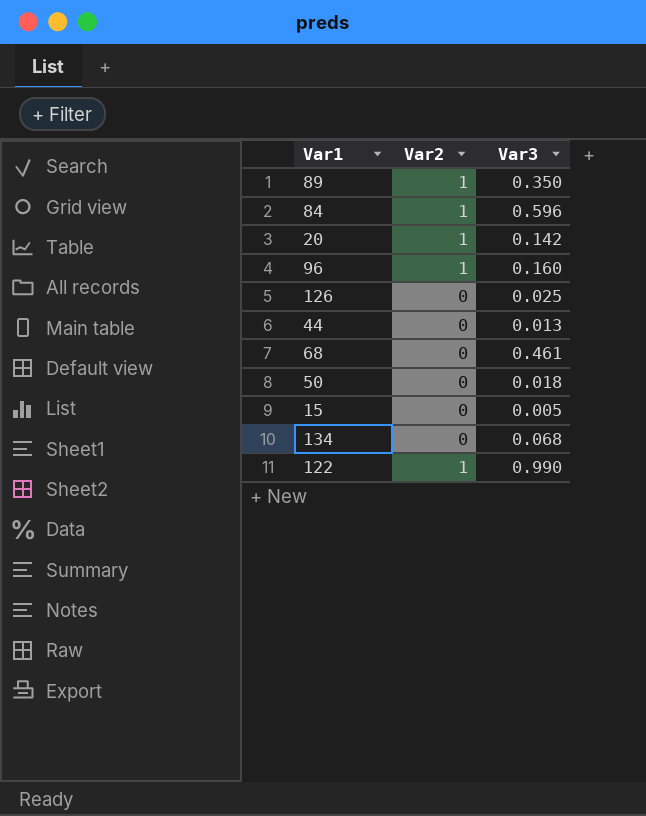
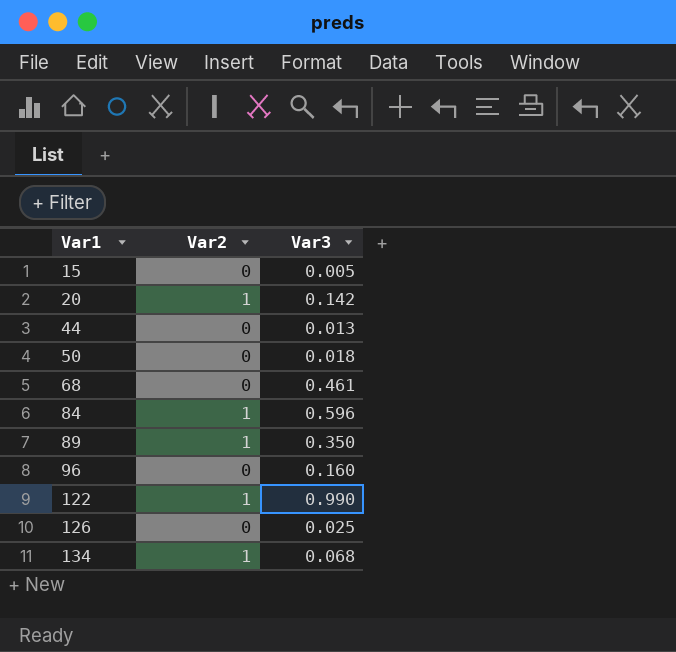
row order: none -> Var1 ascending
96 | Var2: 1 -> 0
134 | Var2: 0 -> 1

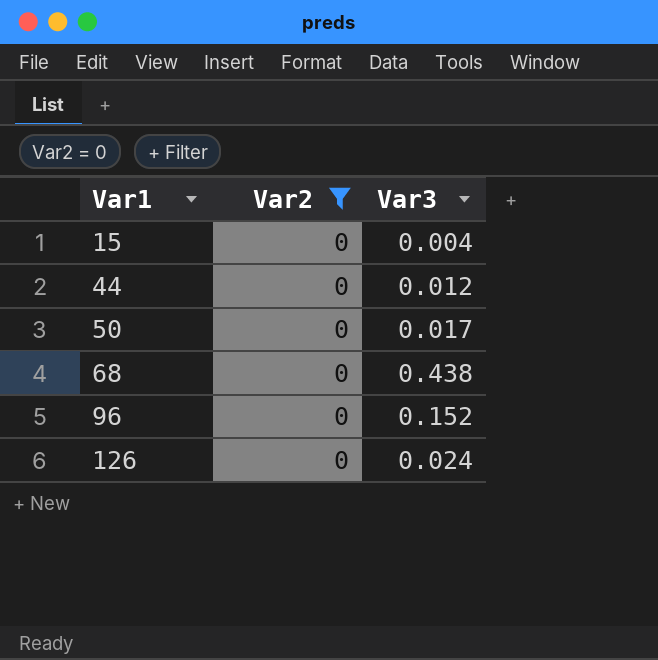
filter: none -> Var2 = 0
15 | Var3: 0.005 -> 0.004
44 | Var3: 0.013 -> 0.012
50 | Var3: 0.018 -> 0.017
68 | Var3: 0.461 -> 0.438
96 | Var3: 0.160 -> 0.152
126 | Var3: 0.025 -> 0.024

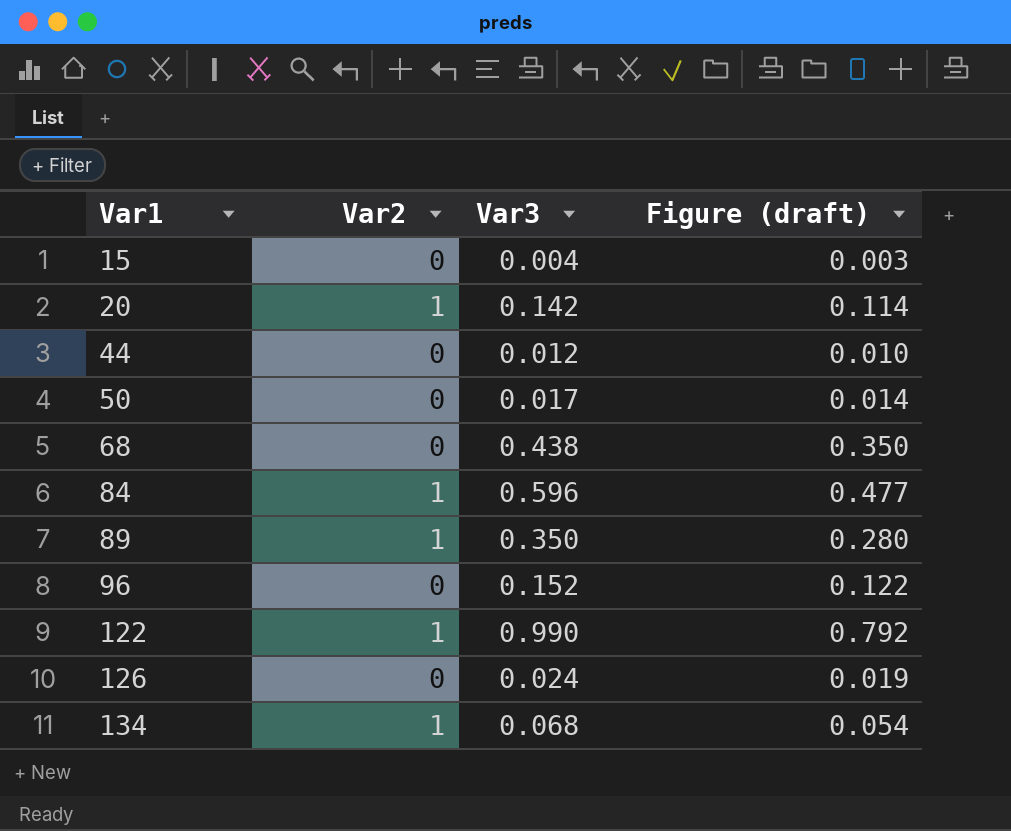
filter: Var2 = 0 -> none
column Figure (draft) | formula: none -> [Var3] * 0.8

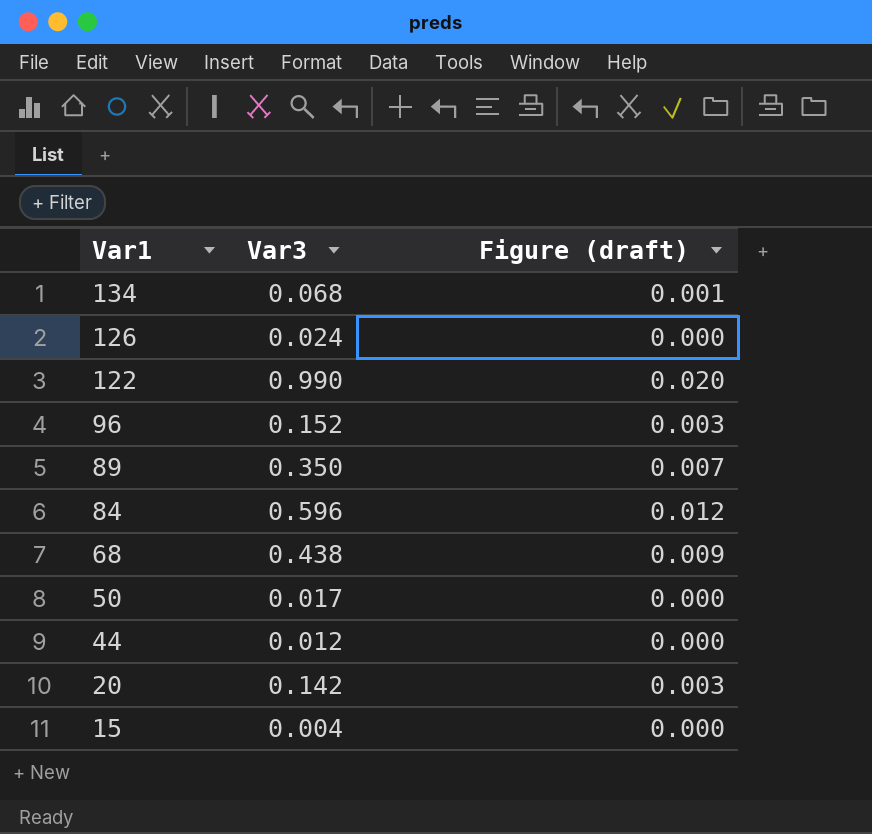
row order: Var1 ascending -> Var1 descending
column Var2 | position: 2 -> none
column Figure (draft) | formula: [Var3] * 0.8 -> [Var3] * 0.02

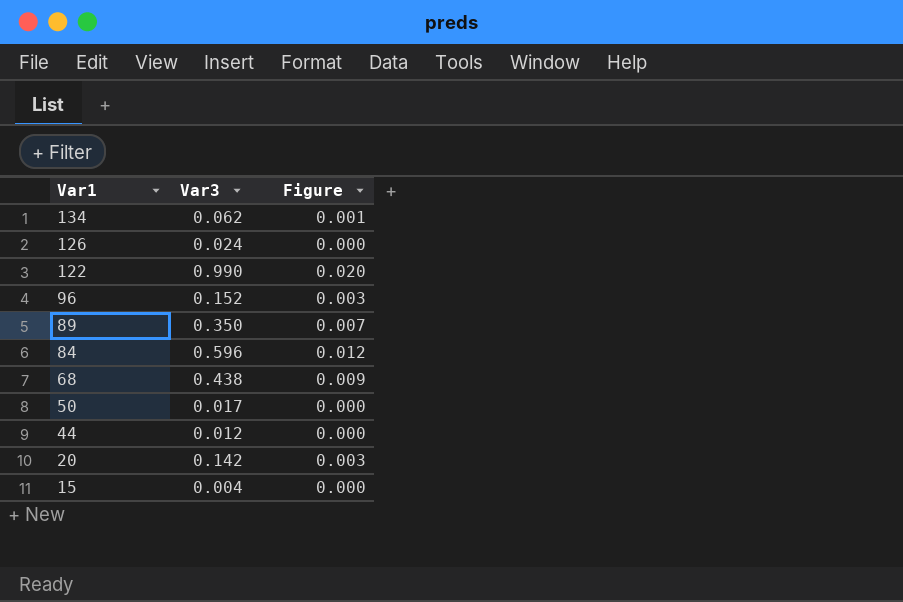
column name: Figure (draft) -> Figure
134 | Var3: 0.068 -> 0.062

